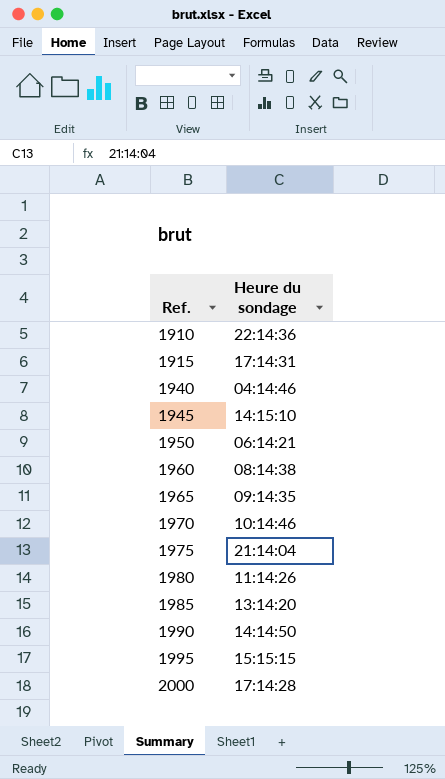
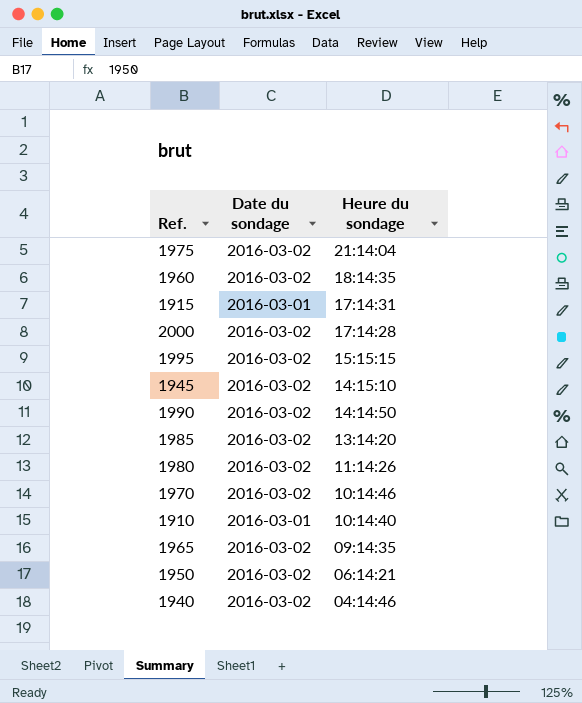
row order: Ref. ascending -> Heure du sondage descending
column Date du sondage | position: none -> 2
1960 | Heure du sondage: 08:14:38 -> 18:14:35
1910 | Heure du sondage: 22:14:36 -> 10:14:40

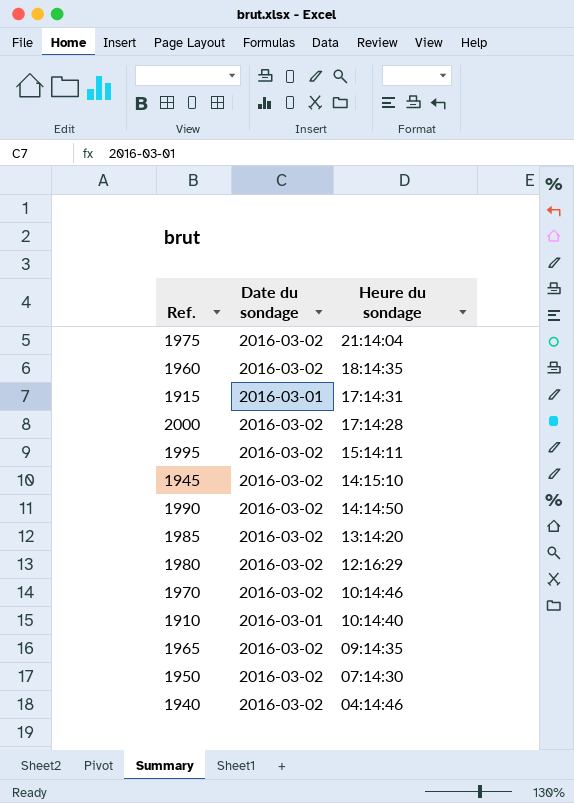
1995 | Heure du sondage: 15:15:15 -> 15:14:11
1980 | Heure du sondage: 11:14:26 -> 12:16:29
1950 | Heure du sondage: 06:14:21 -> 07:14:30

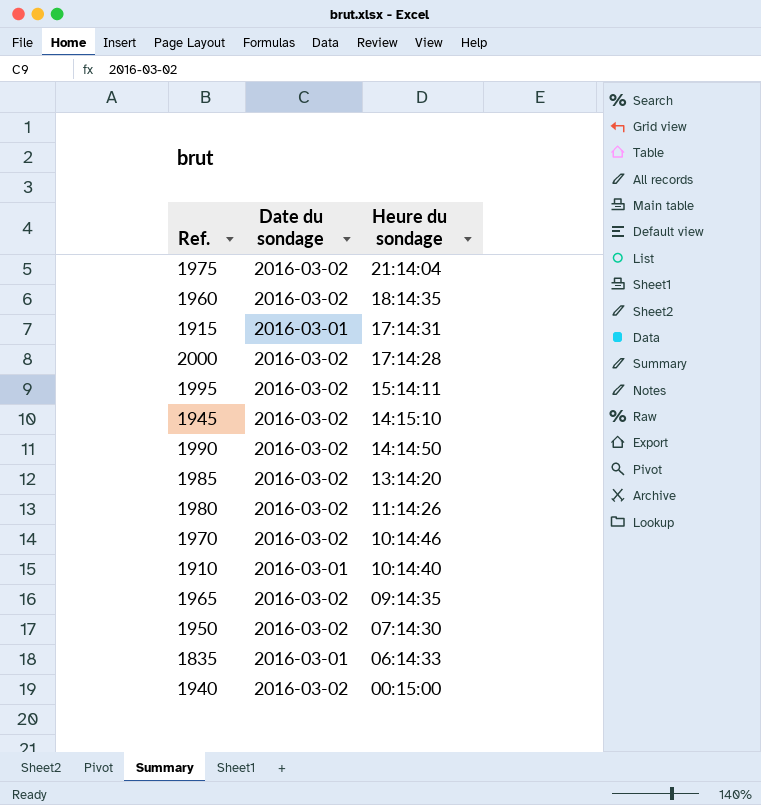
1980 | Heure du sondage: 12:16:29 -> 11:14:26
row 1835: none -> 2016-03-01 | 06:14:33
1940 | Heure du sondage: 04:14:46 -> 00:15:00

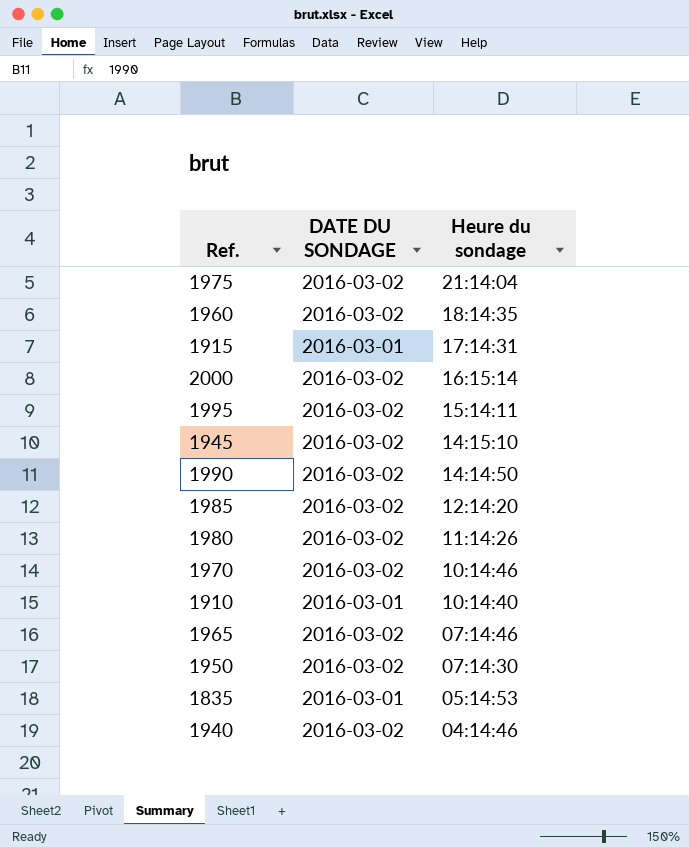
column name: Date du sondage -> DATE DU SONDAGE
2000 | Heure du sondage: 17:14:28 -> 16:15:14
1985 | Heure du sondage: 13:14:20 -> 12:14:20
1965 | Heure du sondage: 09:14:35 -> 07:14:46
1835 | Heure du sondage: 06:14:33 -> 05:14:53
1940 | Heure du sondage: 00:15:00 -> 04:14:46

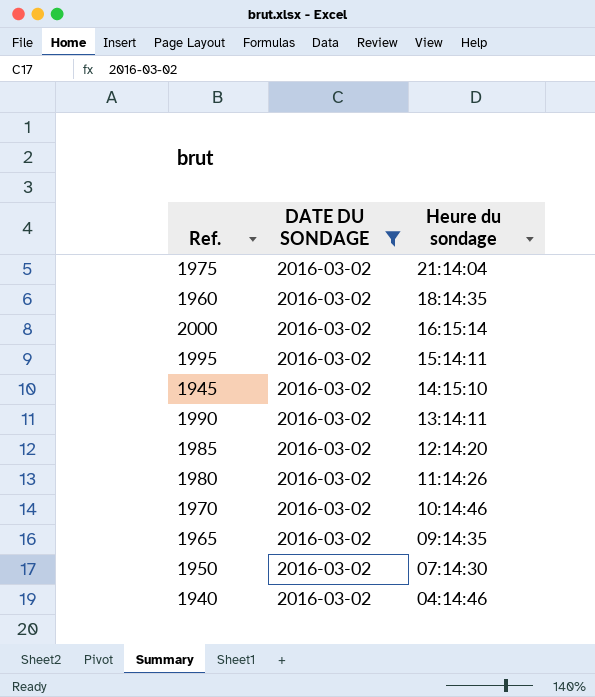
filter: none -> DATE DU SONDAGE = 2016-03-02
1990 | Heure du sondage: 14:14:50 -> 13:14:11
1965 | Heure du sondage: 07:14:46 -> 09:14:35

